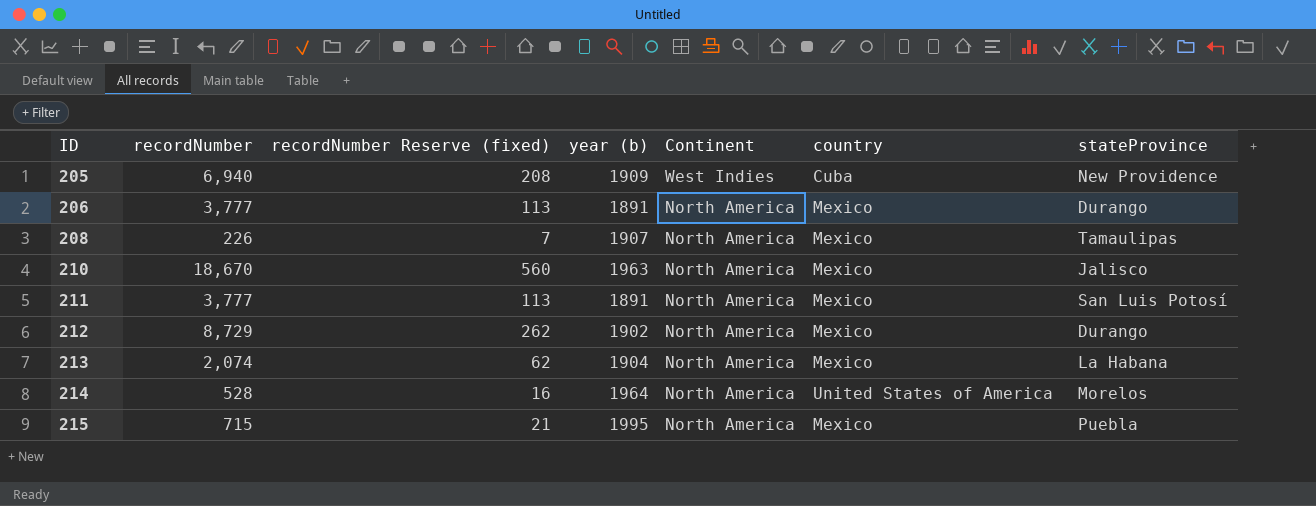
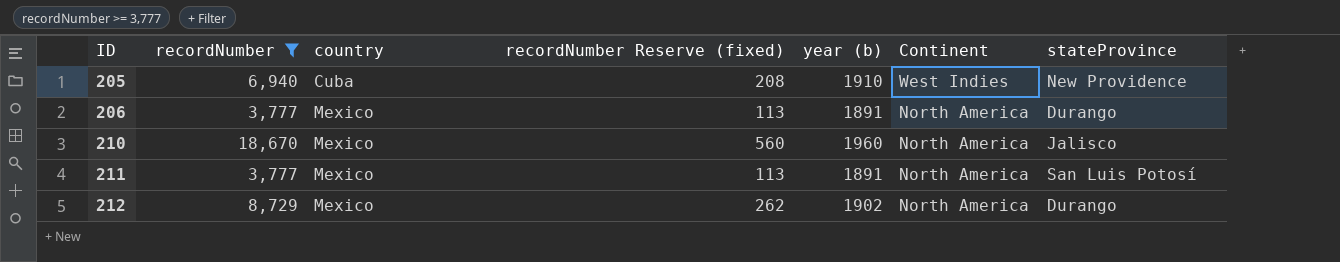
filter: none -> recordNumber >= 3,777
column country | position: 6 -> 3
205 | year (b): 1909 -> 1910
210 | year (b): 1963 -> 1960

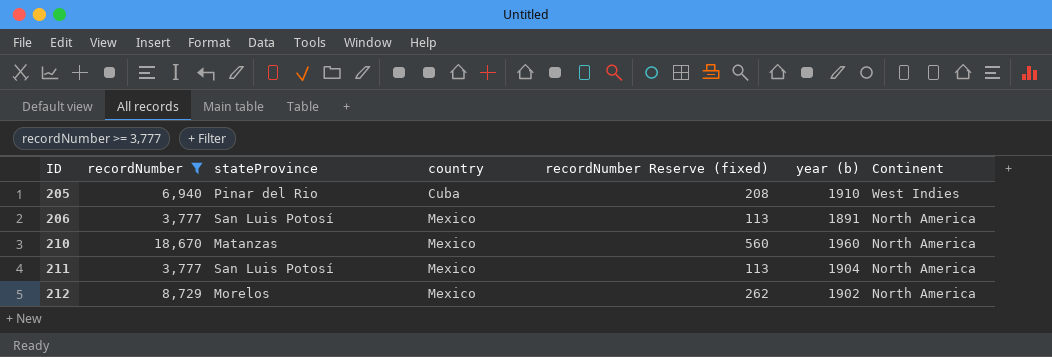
column stateProvince | position: 7 -> 3
205 | stateProvince: New Providence -> Pinar del Rio
206 | stateProvince: Durango -> San Luis Potosí
210 | stateProvince: Jalisco -> Matanzas
211 | year (b): 1891 -> 1904
212 | stateProvince: Durango -> Morelos

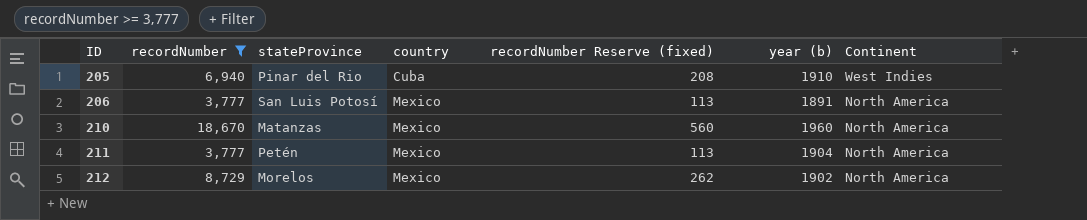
211 | stateProvince: San Luis Potosí -> Petén

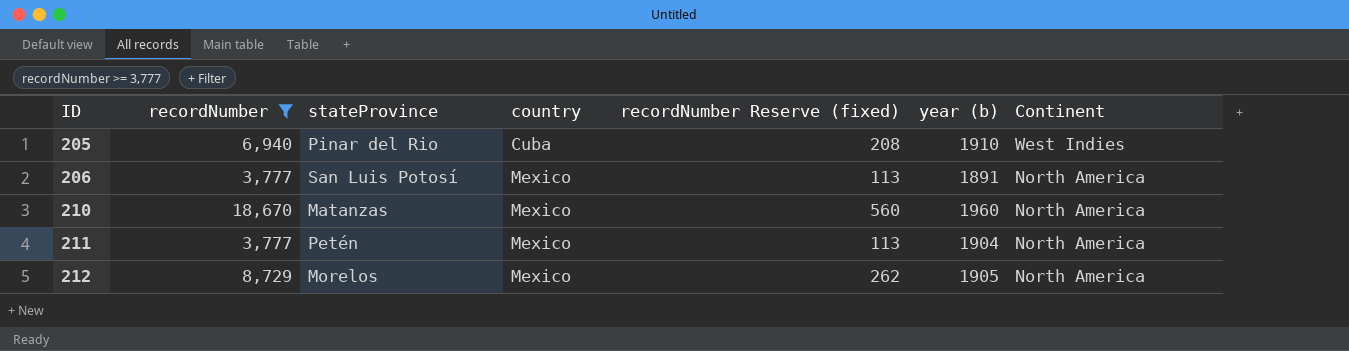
212 | year (b): 1902 -> 1905

